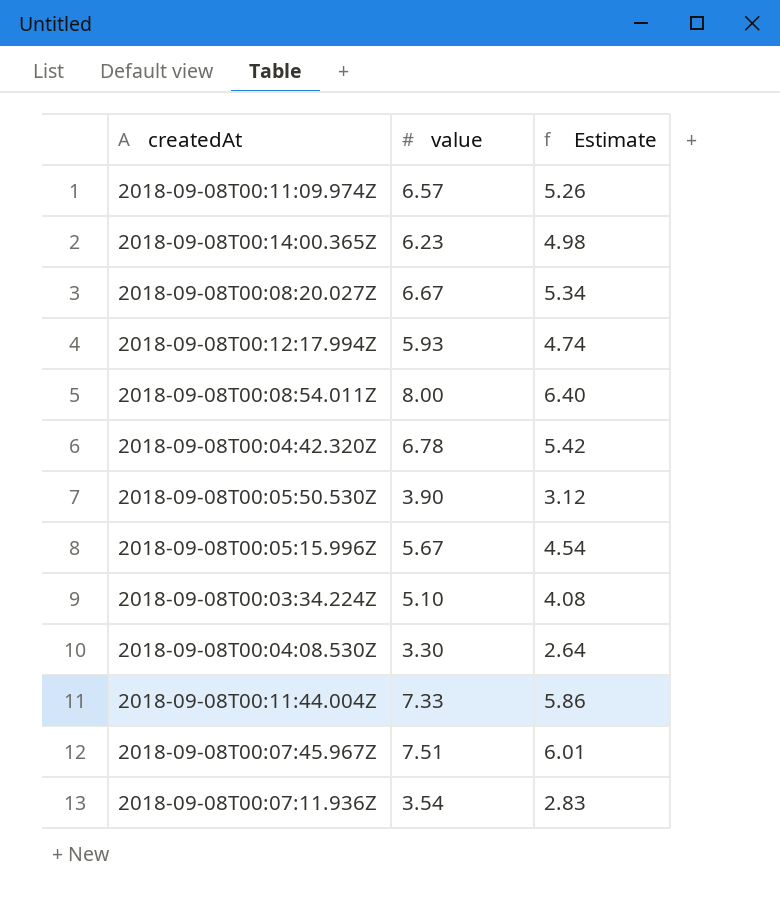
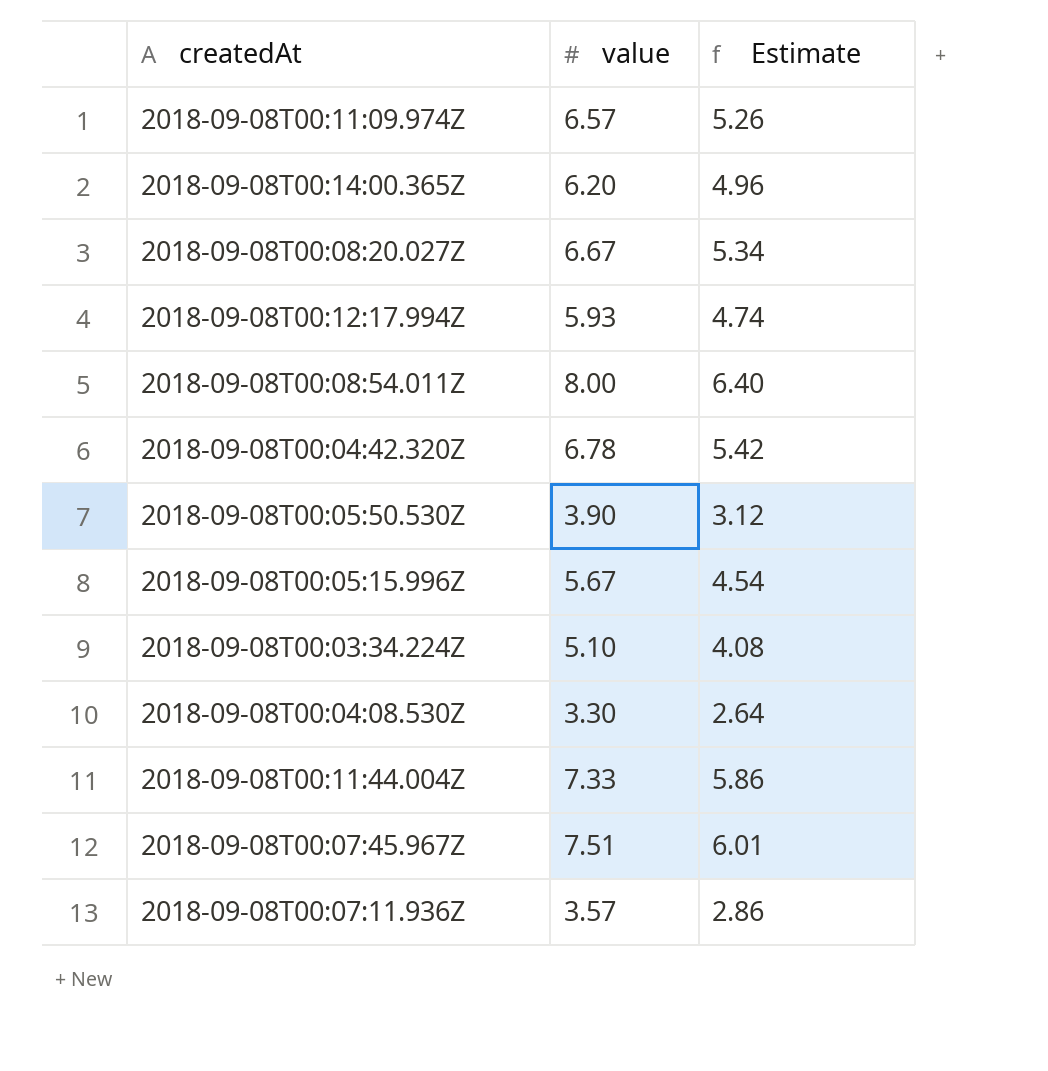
2018-09-08T00:14:00.365Z | value: 6.23 -> 6.20
2018-09-08T00:14:00.365Z | Estimate: 4.98 -> 4.96
2018-09-08T00:07:11.936Z | value: 3.54 -> 3.57
2018-09-08T00:07:11.936Z | Estimate: 2.83 -> 2.86

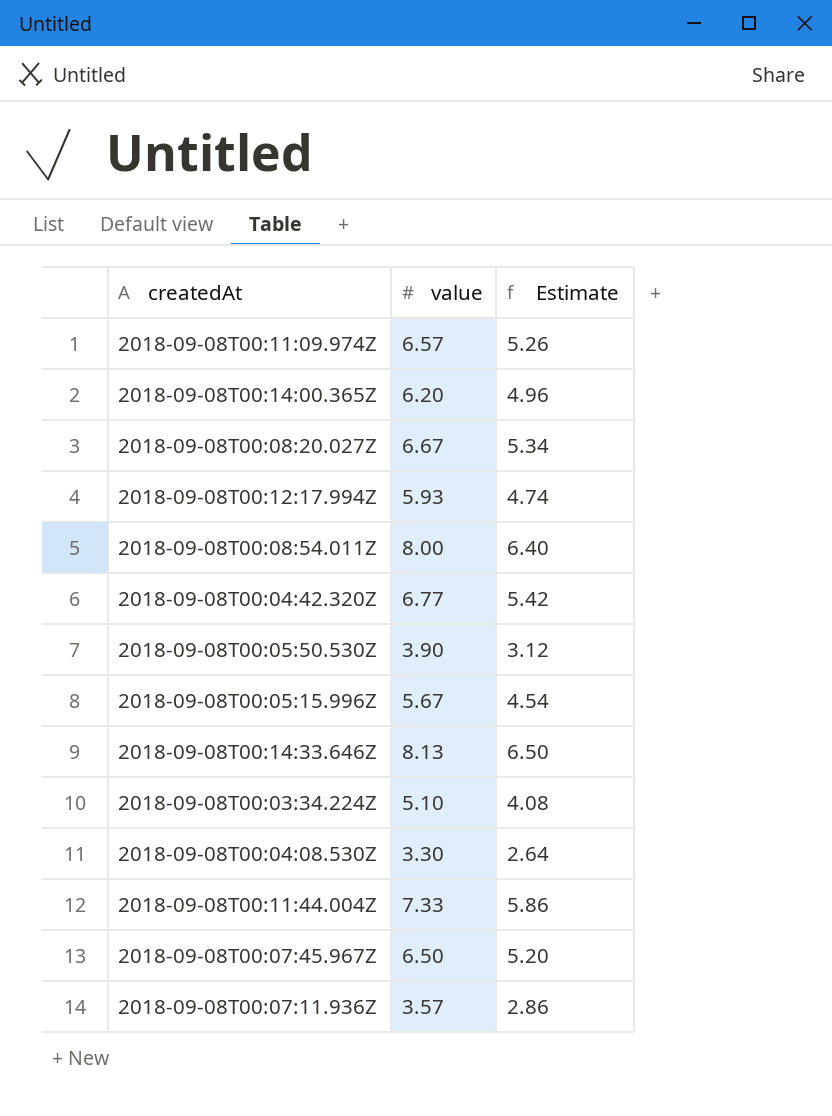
2018-09-08T00:04:42.320Z | value: 6.78 -> 6.77
row 2018-09-08T00:14:33.646Z: none -> 8.13 | 6.50
2018-09-08T00:07:45.967Z | value: 7.51 -> 6.50
2018-09-08T00:07:45.967Z | Estimate: 6.01 -> 5.20

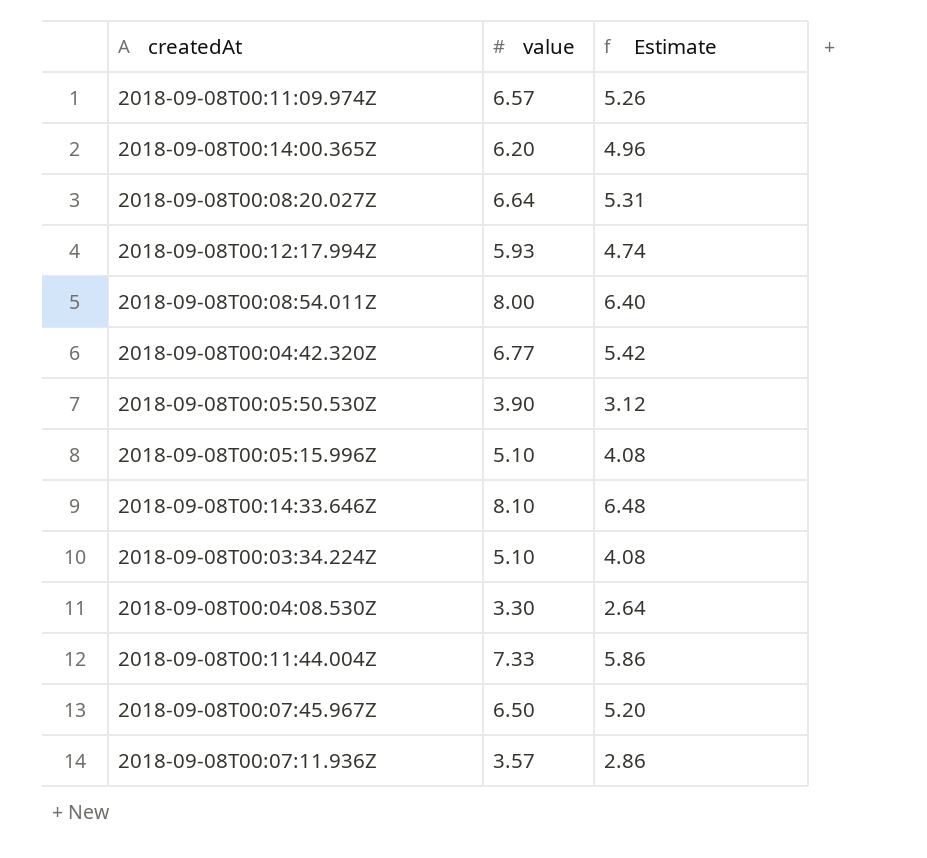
2018-09-08T00:08:20.027Z | value: 6.67 -> 6.64
2018-09-08T00:08:20.027Z | Estimate: 5.34 -> 5.31
2018-09-08T00:05:15.996Z | value: 5.67 -> 5.10
2018-09-08T00:05:15.996Z | Estimate: 4.54 -> 4.08
2018-09-08T00:14:33.646Z | value: 8.13 -> 8.10
2018-09-08T00:14:33.646Z | Estimate: 6.50 -> 6.48

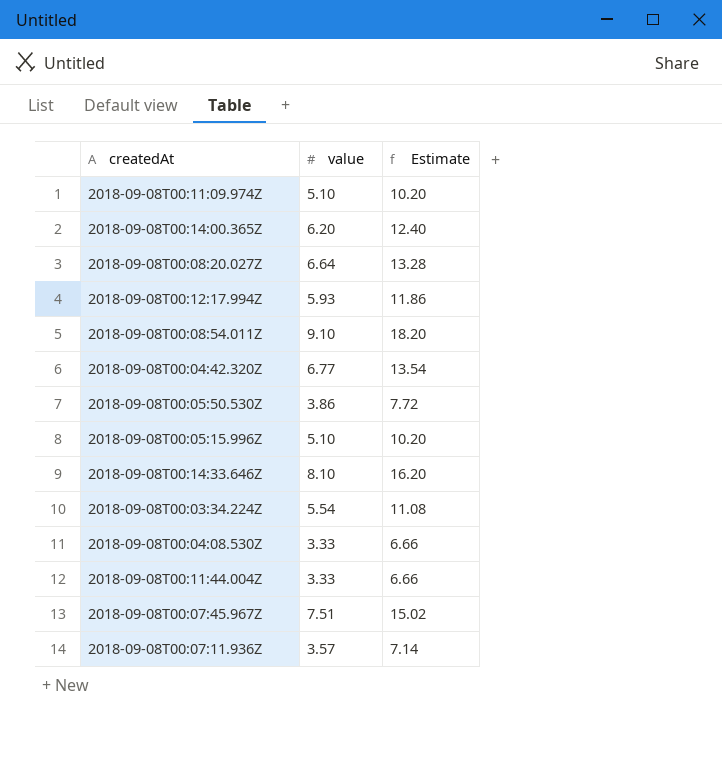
column Estimate | formula: [value] * 0.8 -> [value] * 2
2018-09-08T00:11:09.974Z | value: 6.57 -> 5.10
2018-09-08T00:08:54.011Z | value: 8.00 -> 9.10
2018-09-08T00:05:50.530Z | value: 3.90 -> 3.86
2018-09-08T00:03:34.224Z | value: 5.10 -> 5.54
2018-09-08T00:04:08.530Z | value: 3.30 -> 3.33
2018-09-08T00:11:44.004Z | value: 7.33 -> 3.33
2018-09-08T00:07:45.967Z | value: 6.50 -> 7.51

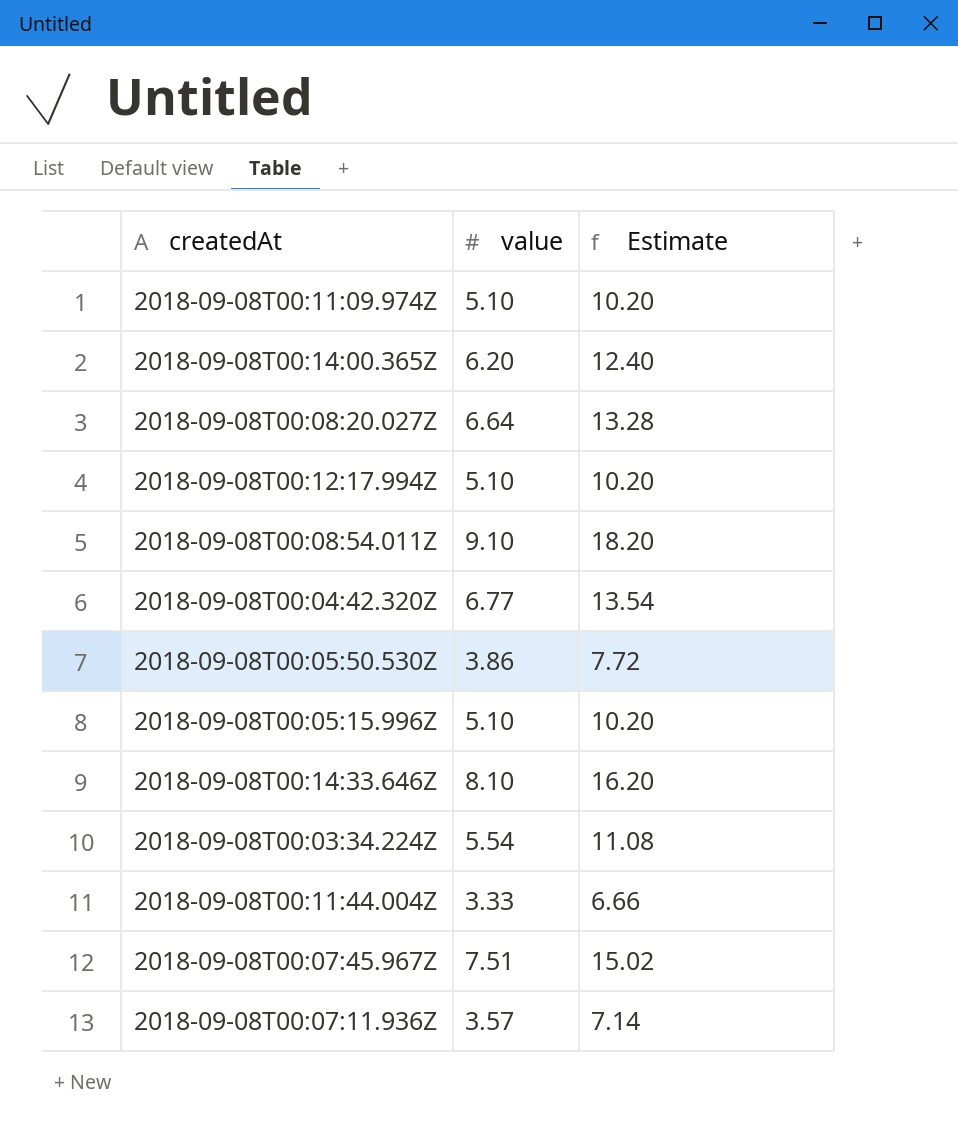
row 2018-09-08T00:04:08.530Z: 3.33 | 6.66 -> none
2018-09-08T00:12:17.994Z | value: 5.93 -> 5.10
2018-09-08T00:12:17.994Z | Estimate: 11.86 -> 10.20

